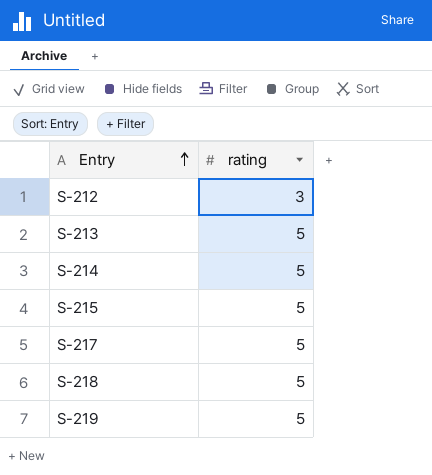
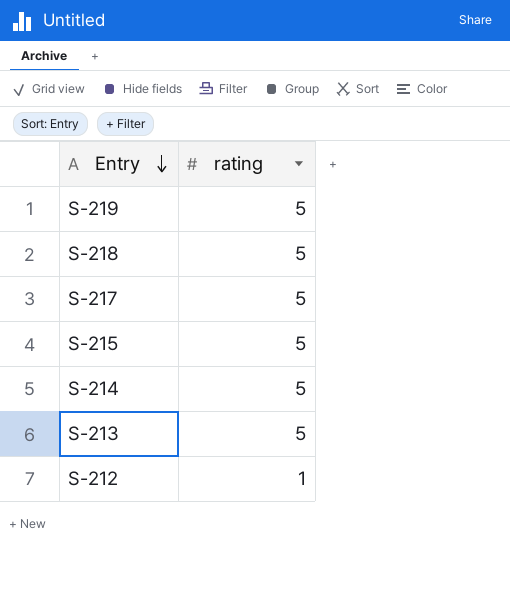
row order: Entry ascending -> Entry descending
S-212 | rating: 3 -> 1

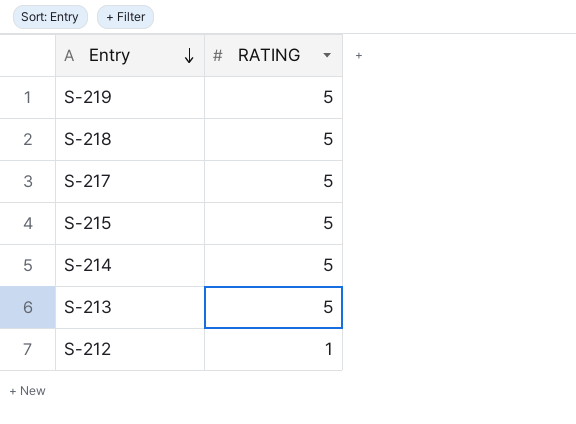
column name: rating -> RATING

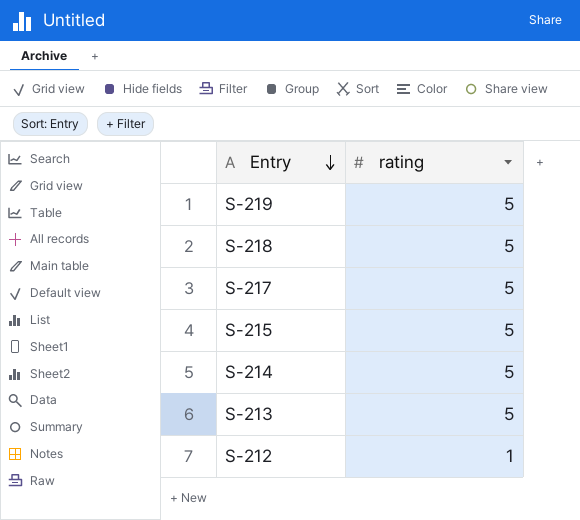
column name: RATING -> rating

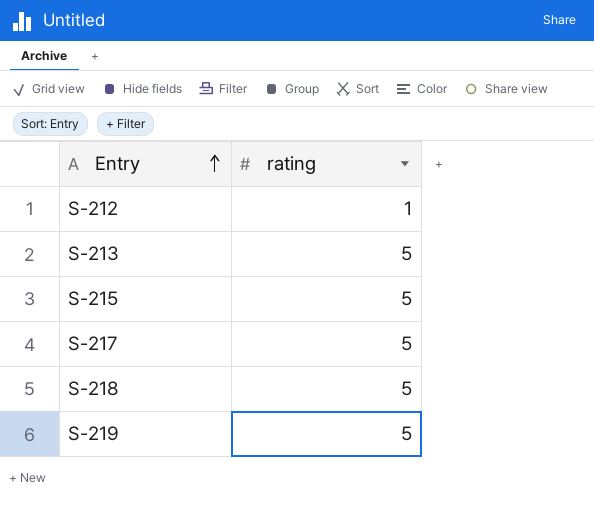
row order: Entry descending -> Entry ascending
row S-214: 5 -> none

